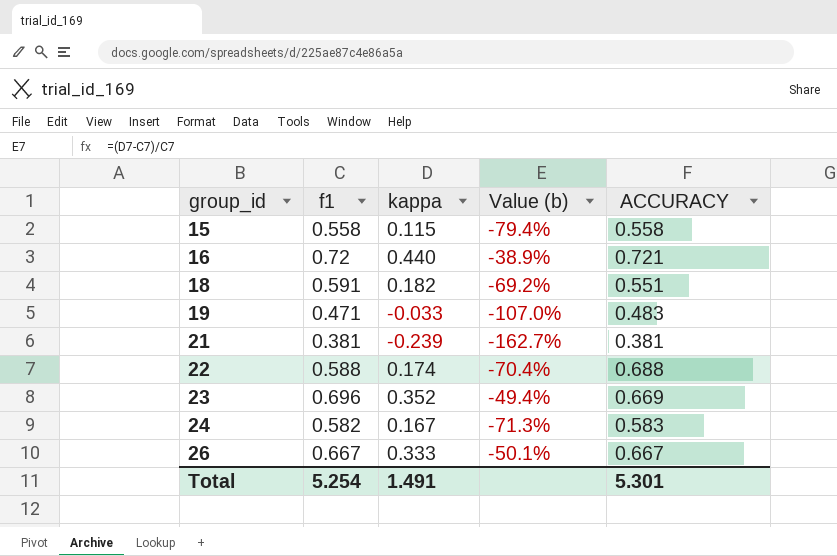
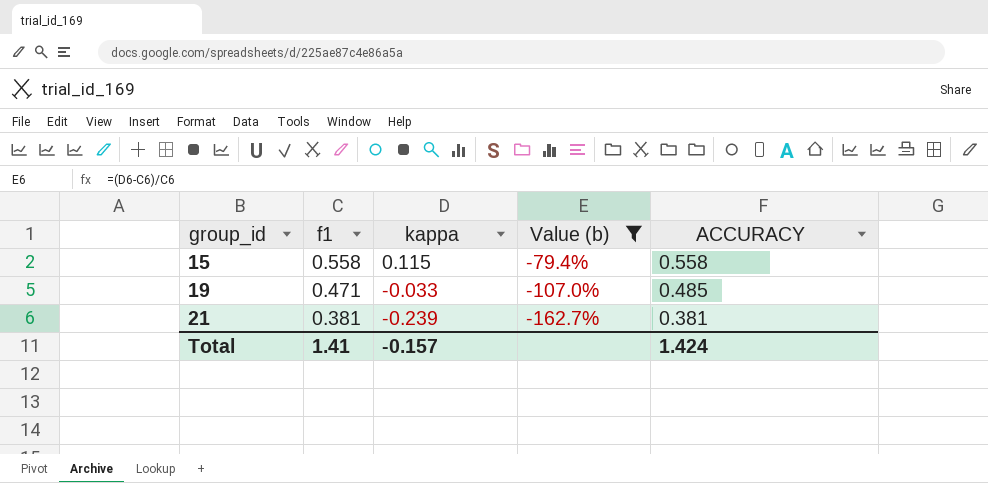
filter: none -> Value (b) <= -79.4%
19 | ACCURACY: 0.483 -> 0.485
Total | f1: 5.254 -> 1.41
Total | kappa: 1.491 -> -0.157
Total | ACCURACY: 5.301 -> 1.424

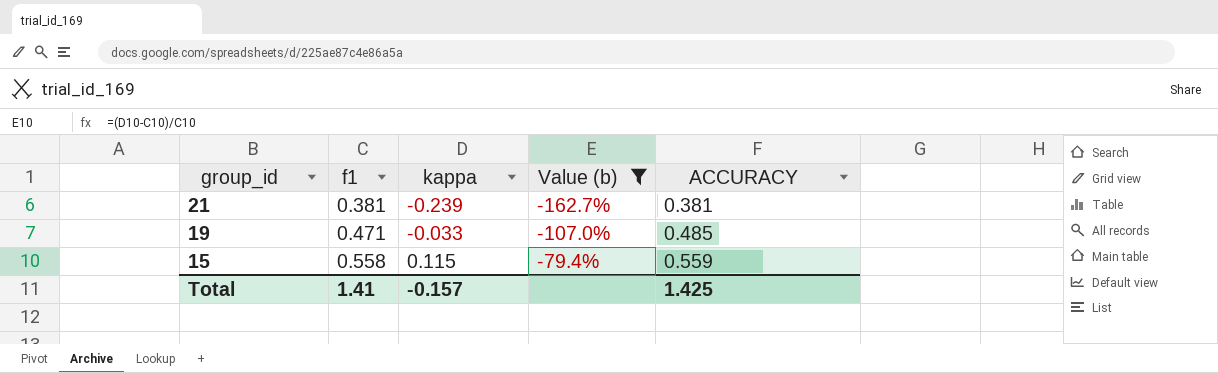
row order: group_id ascending -> group_id descending
15 | ACCURACY: 0.558 -> 0.559
Total | ACCURACY: 1.424 -> 1.425

